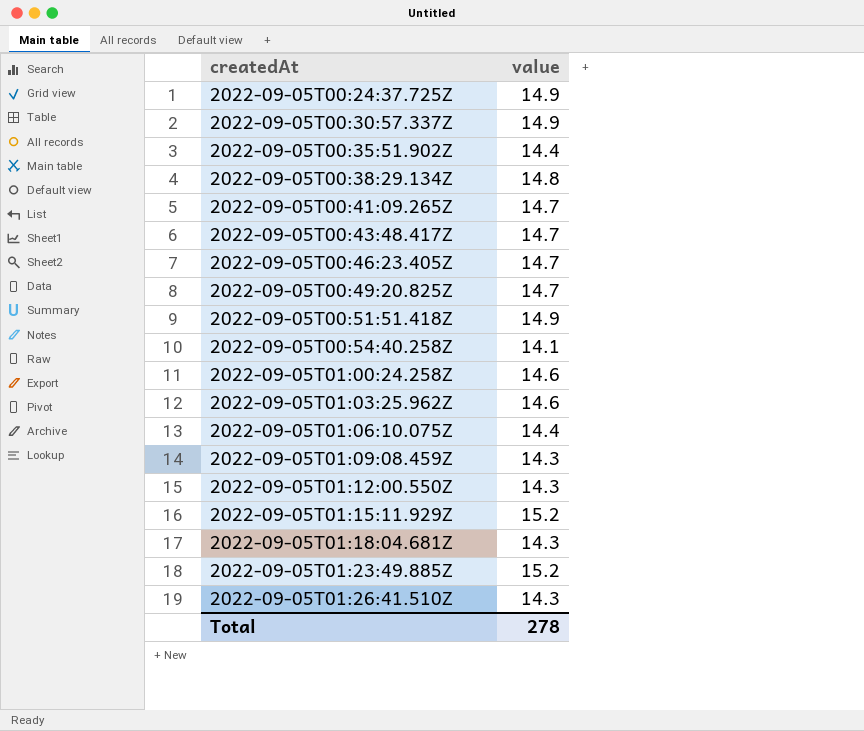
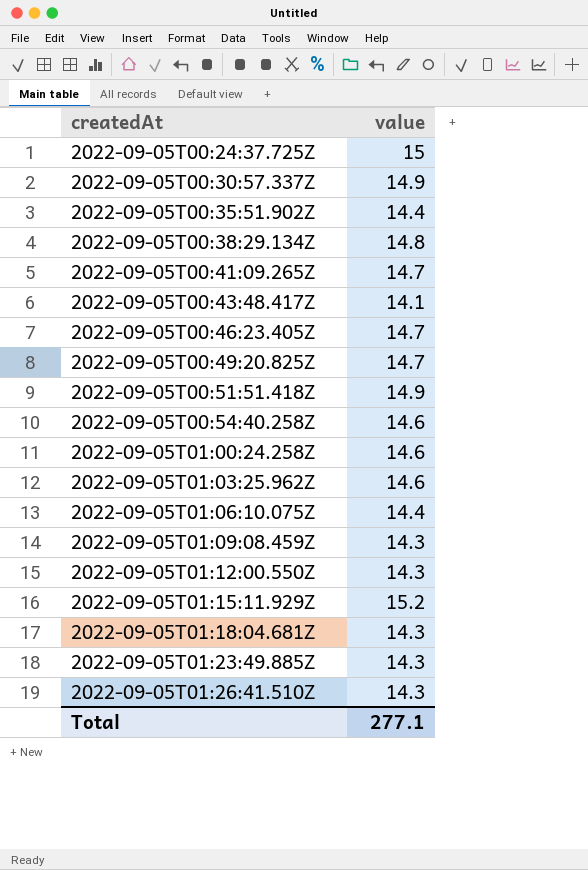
2022-09-05T00:24:37.725Z | value: 14.9 -> 15
2022-09-05T00:43:48.417Z | value: 14.7 -> 14.1
2022-09-05T00:54:40.258Z | value: 14.1 -> 14.6
2022-09-05T01:23:49.885Z | value: 15.2 -> 14.3
Total | value: 278 -> 277.1

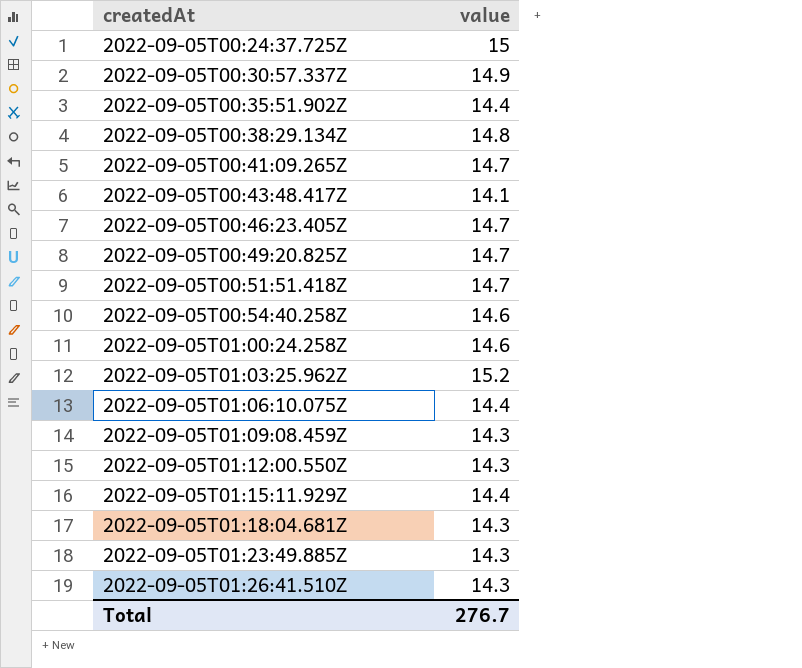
2022-09-05T00:51:51.418Z | value: 14.9 -> 14.7
2022-09-05T01:03:25.962Z | value: 14.6 -> 15.2
2022-09-05T01:15:11.929Z | value: 15.2 -> 14.4
Total | value: 277.1 -> 276.7

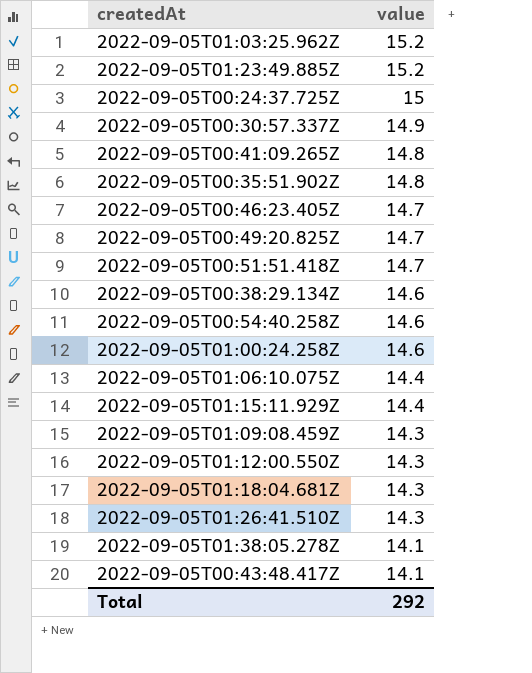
row order: createdAt ascending -> value descending
2022-09-05T01:23:49.885Z | value: 14.3 -> 15.2
2022-09-05T00:41:09.265Z | value: 14.7 -> 14.8
2022-09-05T00:35:51.902Z | value: 14.4 -> 14.8
2022-09-05T00:38:29.134Z | value: 14.8 -> 14.6
row 2022-09-05T01:38:05.278Z: none -> 14.1
Total | value: 276.7 -> 292

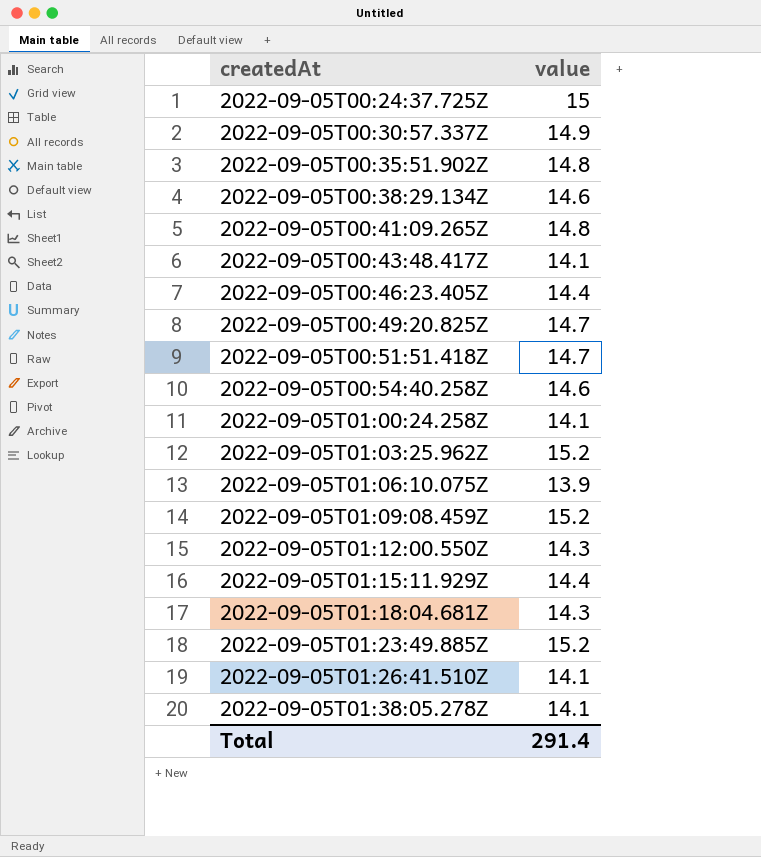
row order: value descending -> createdAt ascending
2022-09-05T00:46:23.405Z | value: 14.7 -> 14.4
2022-09-05T01:00:24.258Z | value: 14.6 -> 14.1
2022-09-05T01:06:10.075Z | value: 14.4 -> 13.9
2022-09-05T01:09:08.459Z | value: 14.3 -> 15.2
2022-09-05T01:26:41.510Z | value: 14.3 -> 14.1
Total | value: 292 -> 291.4

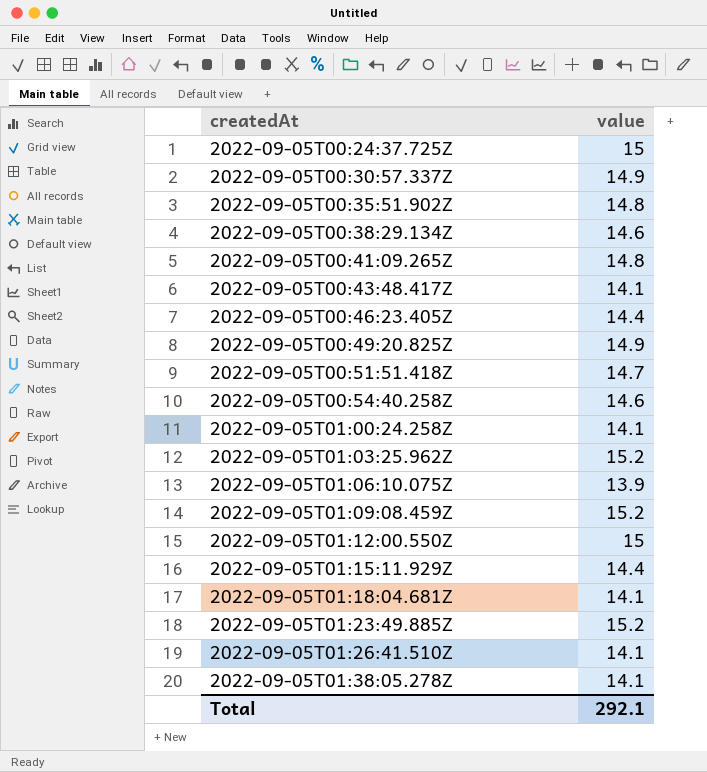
2022-09-05T00:49:20.825Z | value: 14.7 -> 14.9
2022-09-05T01:12:00.550Z | value: 14.3 -> 15
2022-09-05T01:18:04.681Z | value: 14.3 -> 14.1
Total | value: 291.4 -> 292.1

